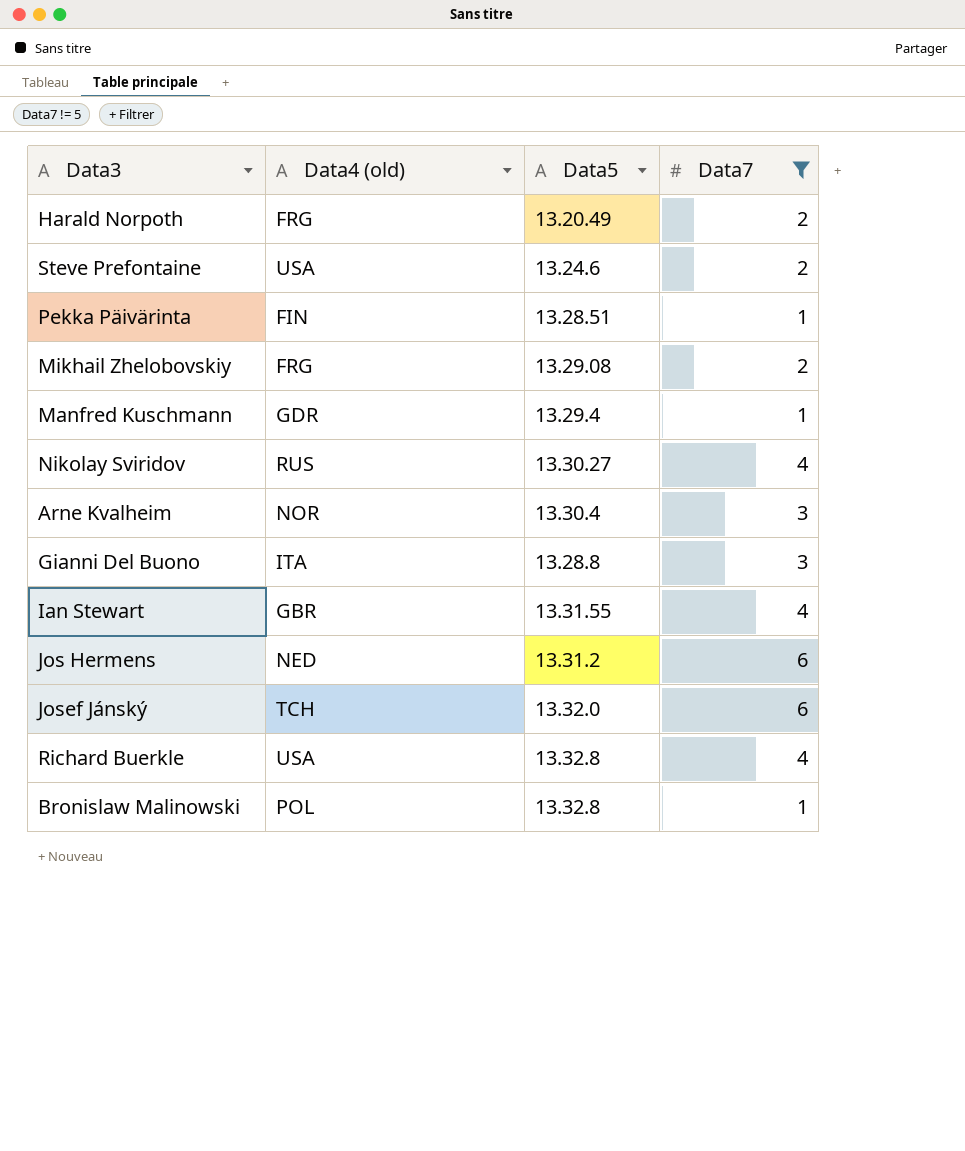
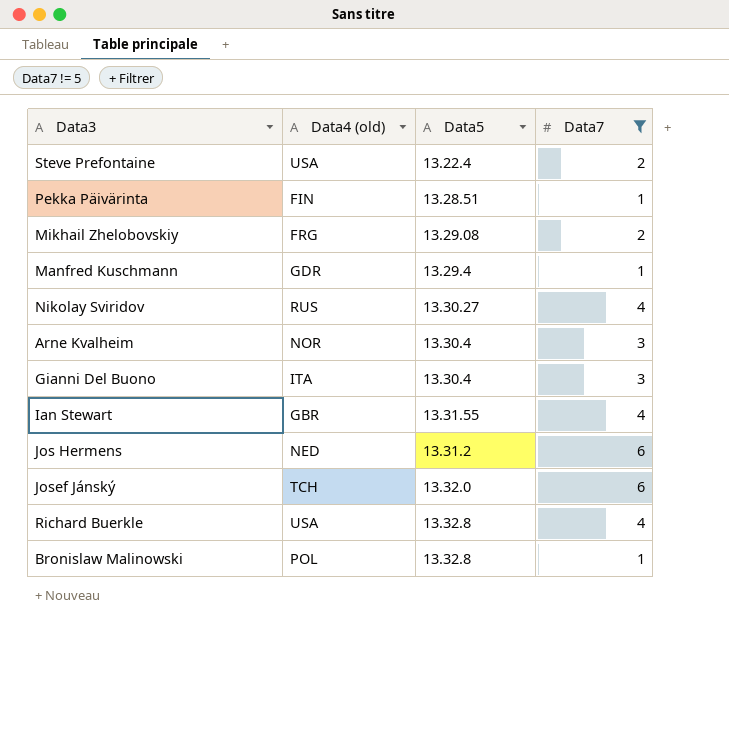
row Harald Norpoth: FRG | 13.20.49 | 2 -> none
Steve Prefontaine | Data5: 13.24.6 -> 13.22.4
Gianni Del Buono | Data5: 13.28.8 -> 13.30.4

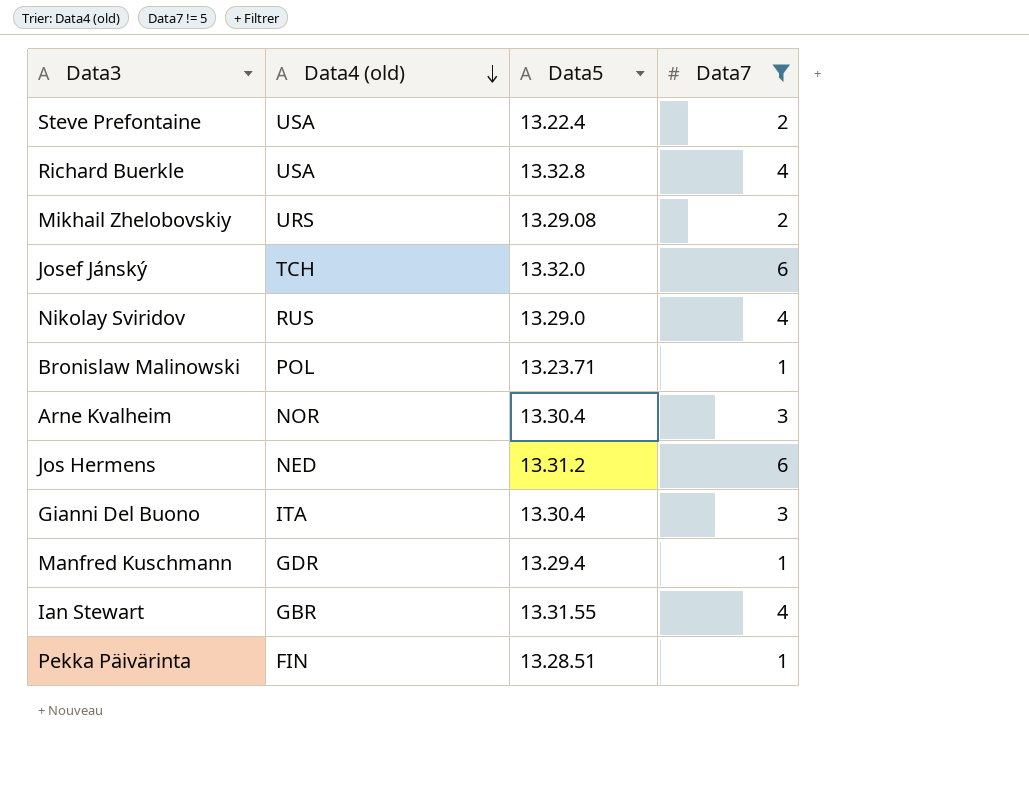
row order: none -> Data4 (old) descending
Mikhail Zhelobovskiy | Data4 (old): FRG -> URS
Nikolay Sviridov | Data5: 13.30.27 -> 13.29.0
Bronislaw Malinowski | Data5: 13.32.8 -> 13.23.71

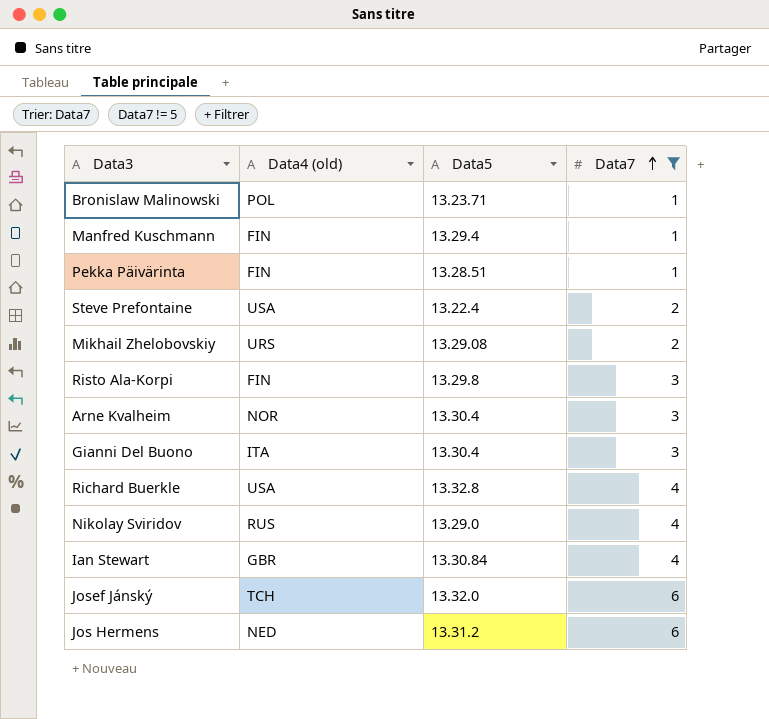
row order: Data4 (old) descending -> Data7 ascending
Manfred Kuschmann | Data4 (old): GDR -> FIN
row Risto Ala-Korpi: none -> FIN | 13.29.8 | 3
Ian Stewart | Data5: 13.31.55 -> 13.30.84

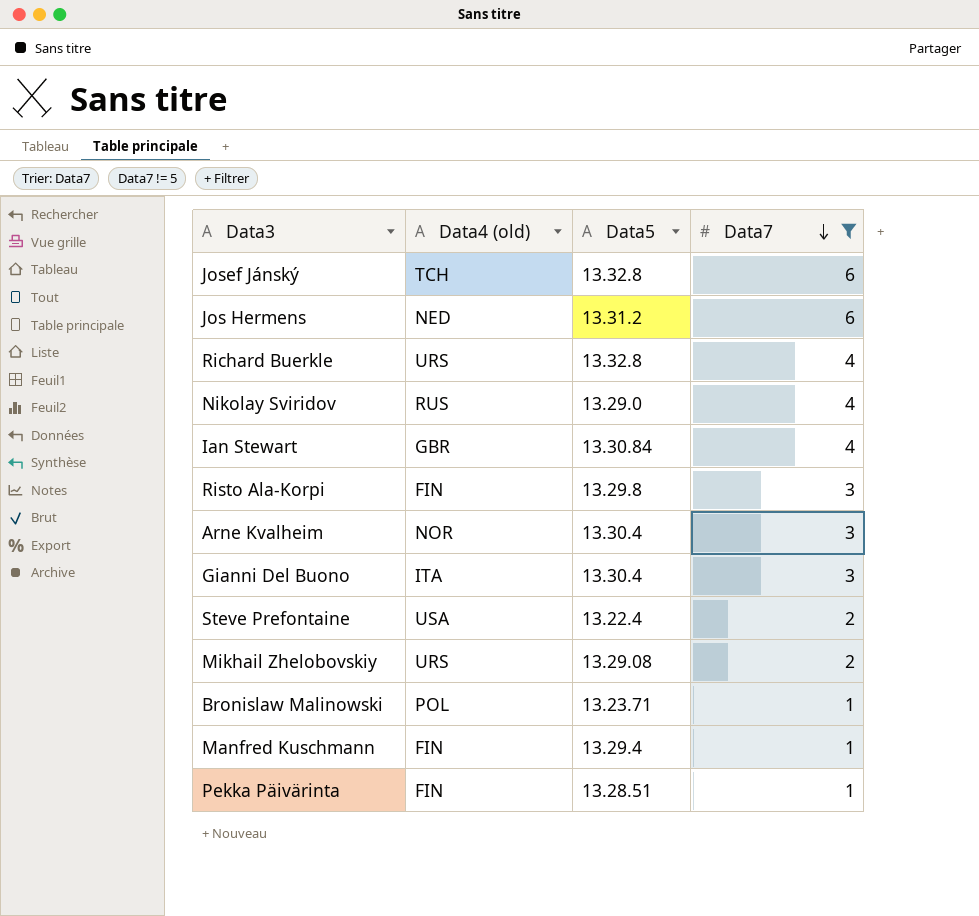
row order: Data7 ascending -> Data7 descending
Josef Jánský | Data5: 13.32.0 -> 13.32.8
Richard Buerkle | Data4 (old): USA -> URS

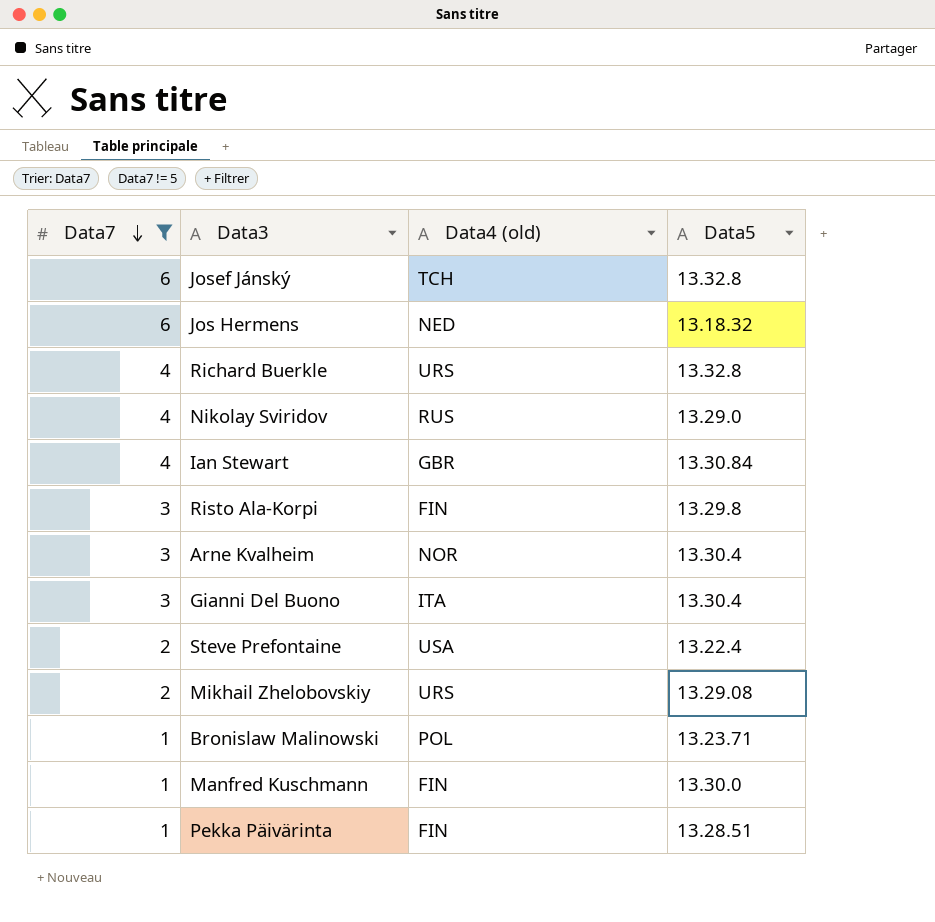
column Data7 | position: 4 -> 1
Jos Hermens | Data5: 13.31.2 -> 13.18.32
Manfred Kuschmann | Data5: 13.29.4 -> 13.30.0

